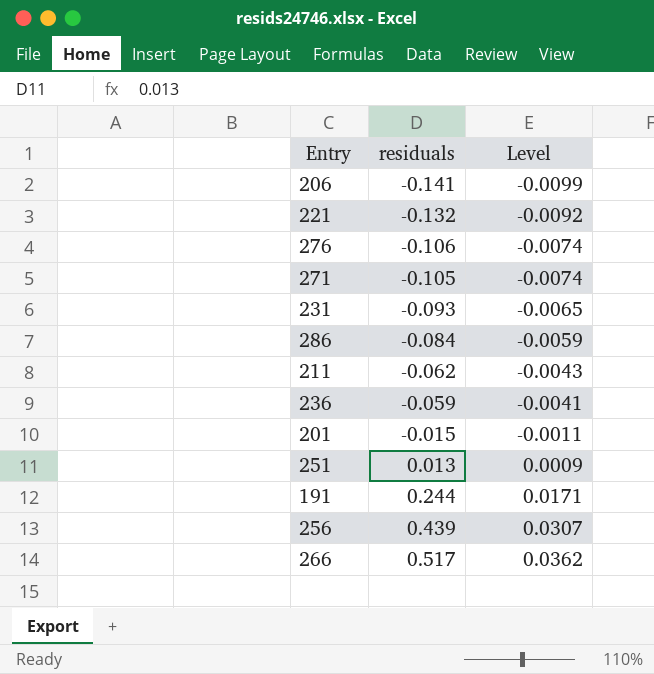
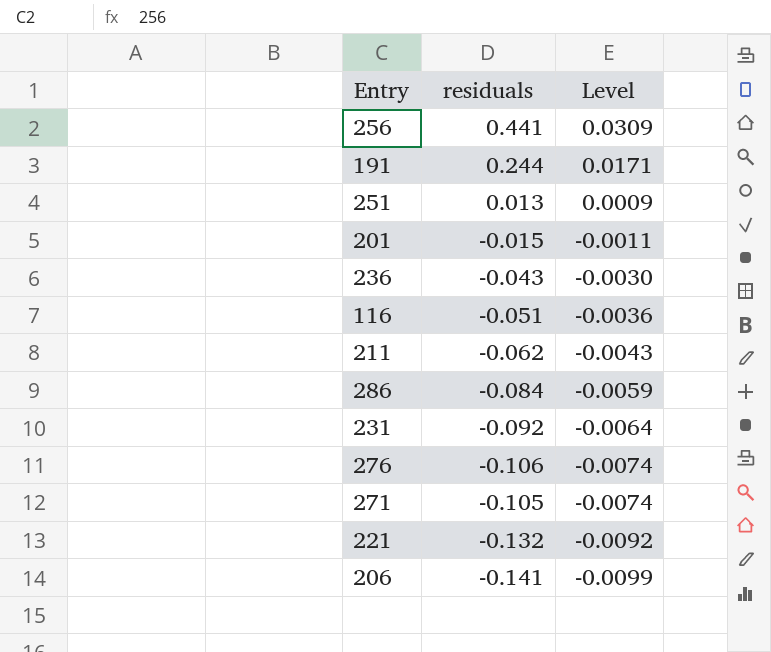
row order: residuals ascending -> Level descending
row 266: 0.517 | 0.0362 -> none
256 | residuals: 0.439 -> 0.441
256 | Level: 0.0307 -> 0.0309
236 | residuals: -0.059 -> -0.043
236 | Level: -0.0041 -> -0.0030
row 116: none -> -0.051 | -0.0036
231 | residuals: -0.093 -> -0.092
231 | Level: -0.0065 -> -0.0064

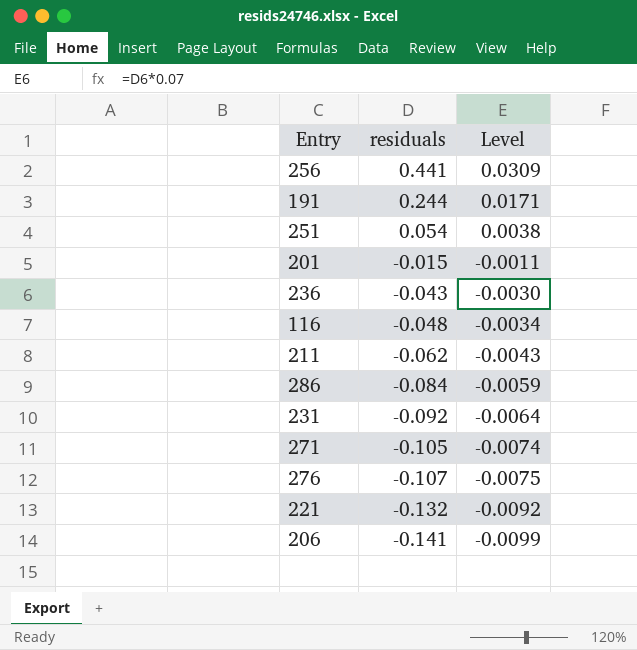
row order: Level descending -> residuals descending
251 | residuals: 0.013 -> 0.054
251 | Level: 0.0009 -> 0.0038
116 | residuals: -0.051 -> -0.048
116 | Level: -0.0036 -> -0.0034
276 | residuals: -0.106 -> -0.107
276 | Level: -0.0074 -> -0.0075

